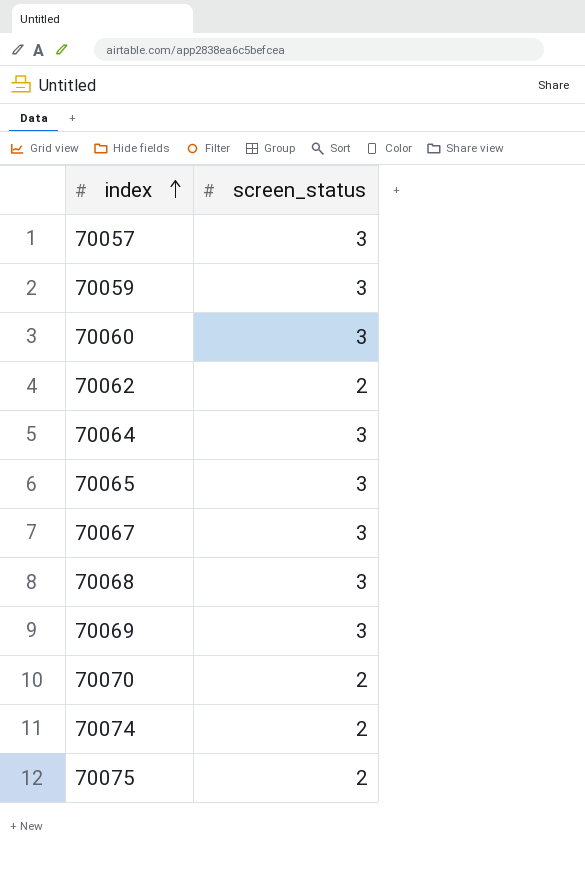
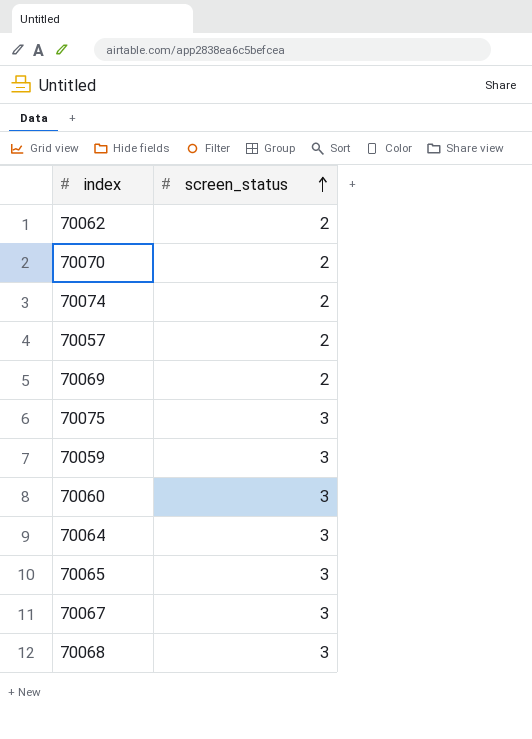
row order: index ascending -> screen_status ascending
70057 | screen_status: 3 -> 2
70069 | screen_status: 3 -> 2
70075 | screen_status: 2 -> 3

